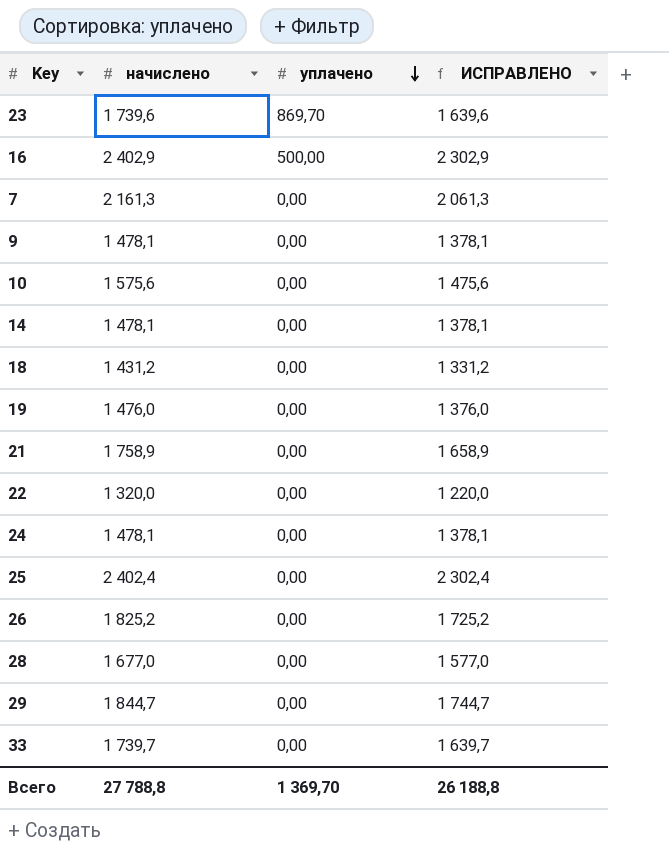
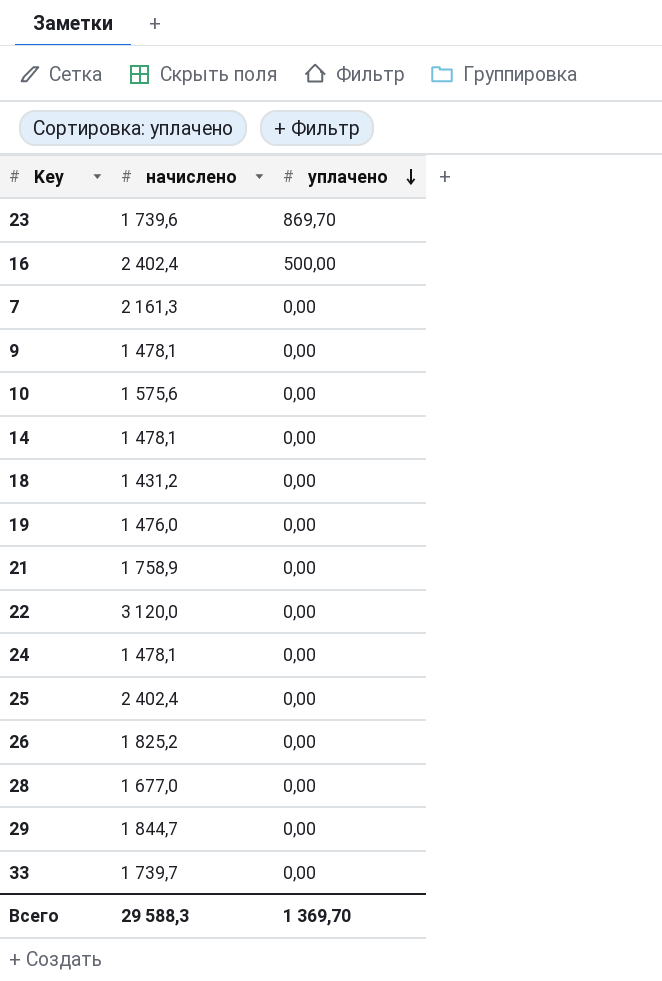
column ИСПРАВЛЕНО | formula: [начислено] - 100 -> none
16 | начислено: 2 402,9 -> 2 402,4
22 | начислено: 1 320,0 -> 3 120,0
Всего | начислено: 27 788,8 -> 29 588,3

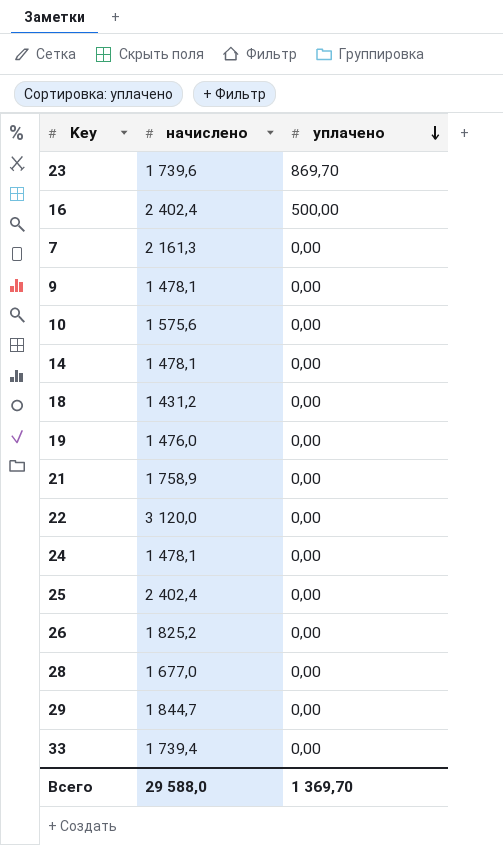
33 | начислено: 1 739,7 -> 1 739,4
Всего | начислено: 29 588,3 -> 29 588,0

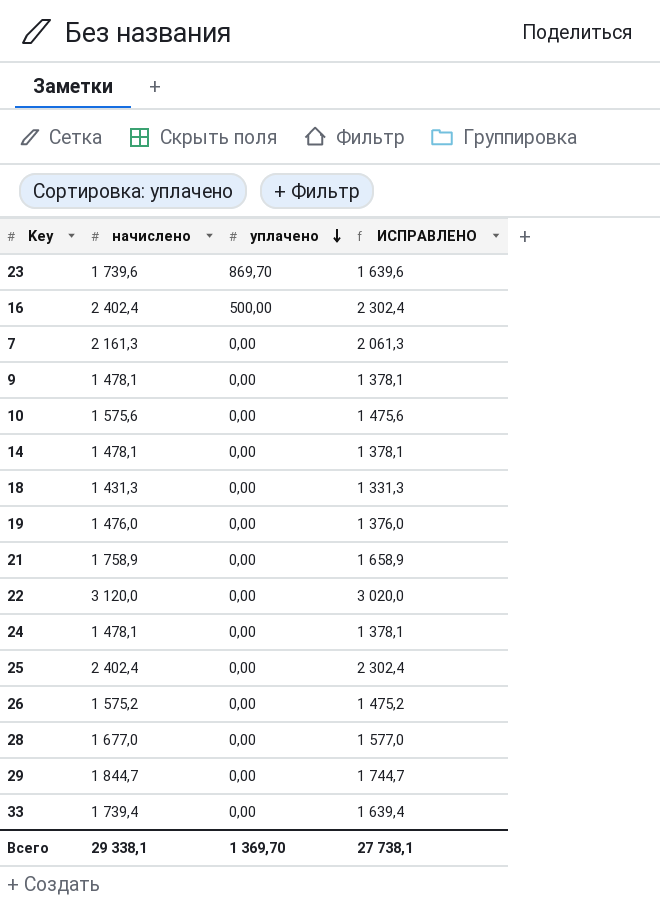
column ИСПРАВЛЕНО | formula: none -> [начислено] - 100
18 | начислено: 1 431,2 -> 1 431,3
26 | начислено: 1 825,2 -> 1 575,2
Всего | начислено: 29 588,0 -> 29 338,1

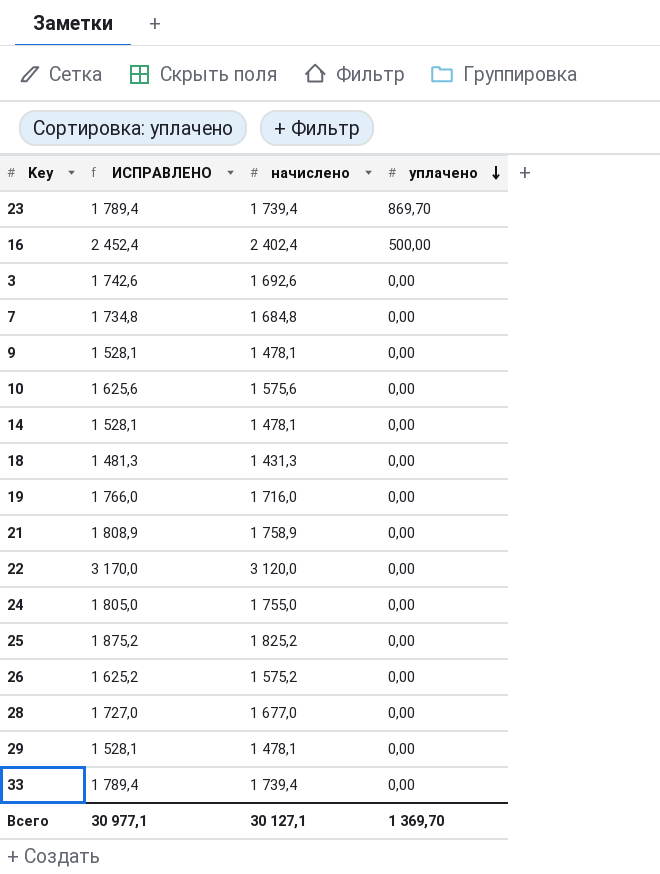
column ИСПРАВЛЕНО | formula: [начислено] - 100 -> [начислено] + 50
column ИСПРАВЛЕНО | position: 4 -> 2
23 | начислено: 1 739,6 -> 1 739,4
row 3: none -> 1 742,6 | 1 692,6 | 0,00
7 | начислено: 2 161,3 -> 1 684,8
19 | начислено: 1 476,0 -> 1 716,0
24 | начислено: 1 478,1 -> 1 755,0
25 | начислено: 2 402,4 -> 1 825,2
29 | начислено: 1 844,7 -> 1 478,1
Всего | ИСПРАВЛЕНО: 27 738,1 -> 30 977,1
Всего | начислено: 29 338,1 -> 30 127,1

